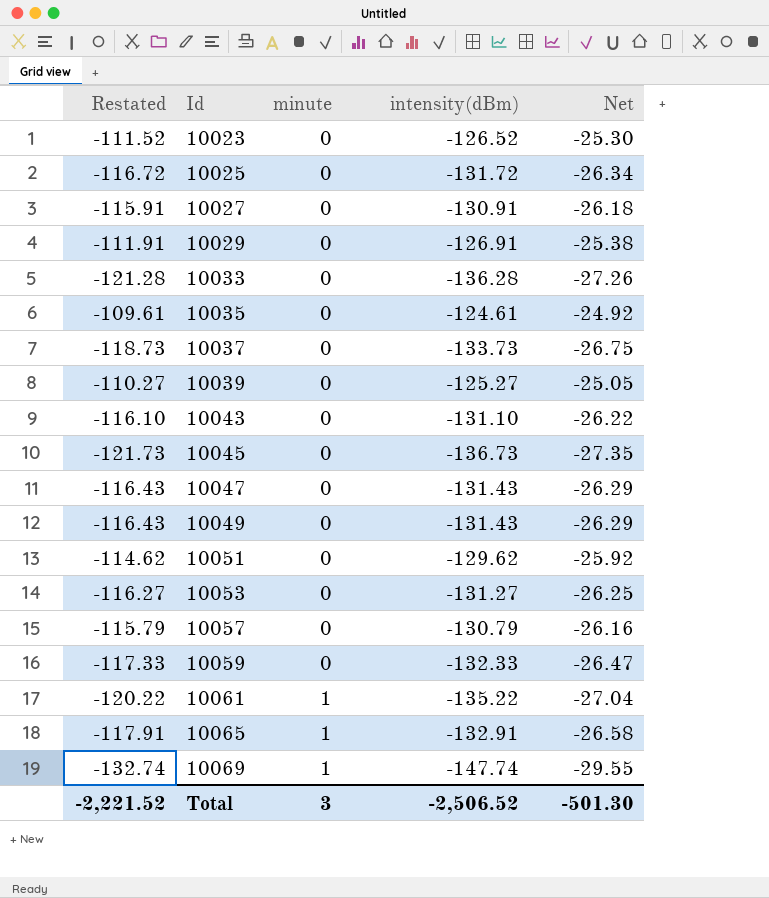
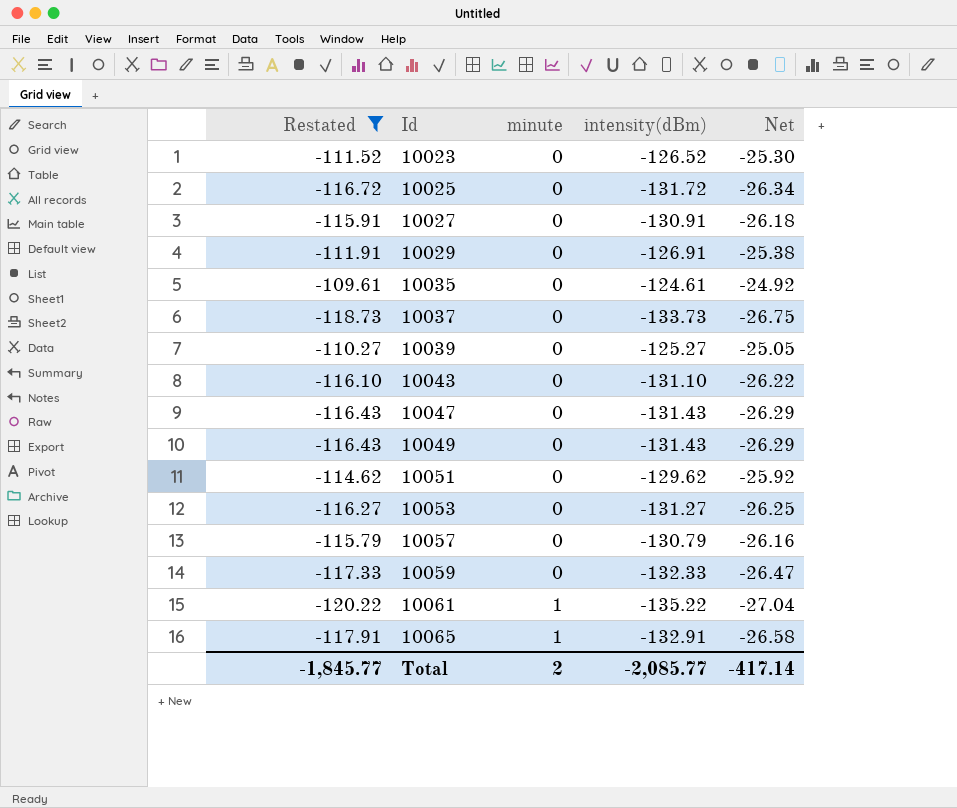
filter: none -> Restated >= -120.22
Total | Restated: -2,221.52 -> -1,845.77
Total | minute: 3 -> 2
Total | intensity(dBm): -2,506.52 -> -2,085.77
Total | Net: -501.30 -> -417.14

